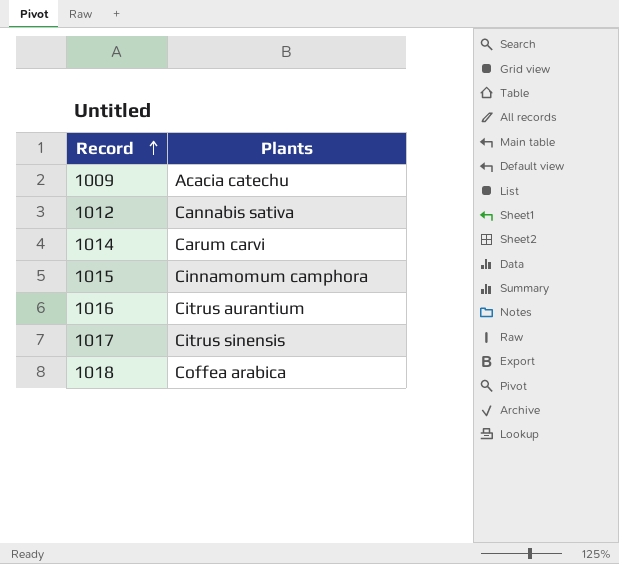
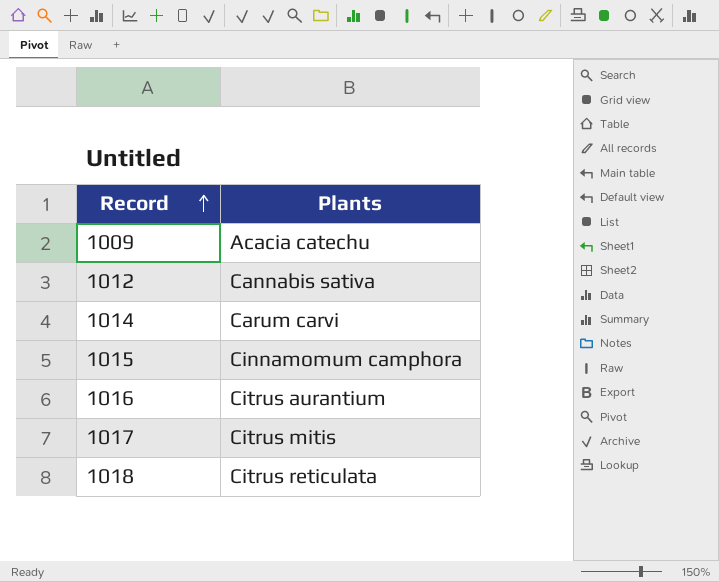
1017 | Plants: Citrus sinensis -> Citrus mitis
1018 | Plants: Coffea arabica -> Citrus reticulata

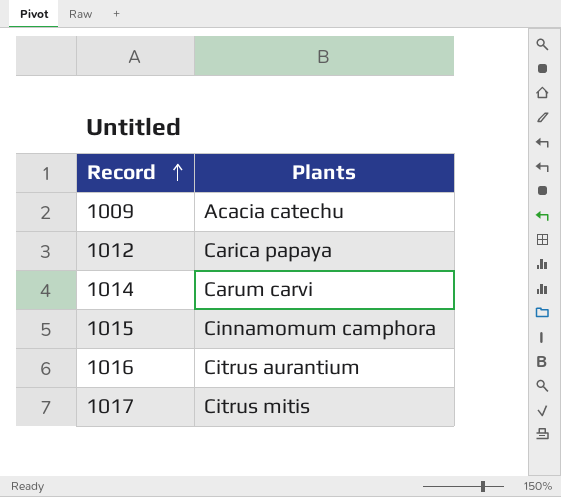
row 1018: Citrus reticulata -> none
1012 | Plants: Cannabis sativa -> Carica papaya

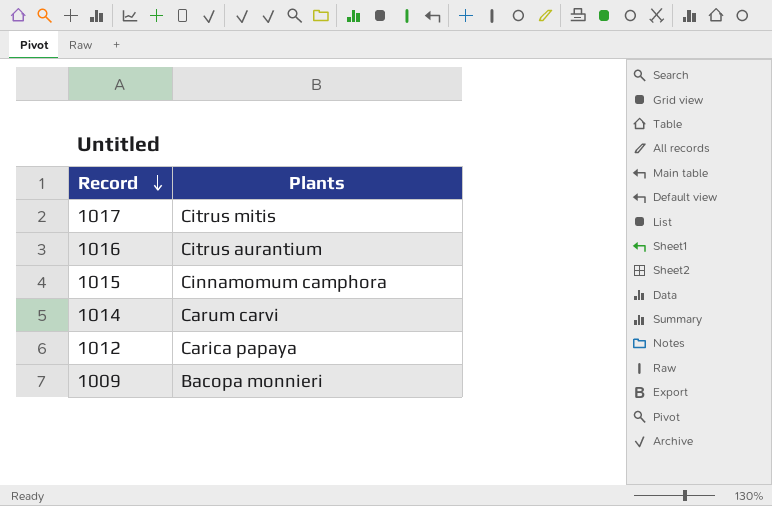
row order: Record ascending -> Record descending
1009 | Plants: Acacia catechu -> Bacopa monnieri

